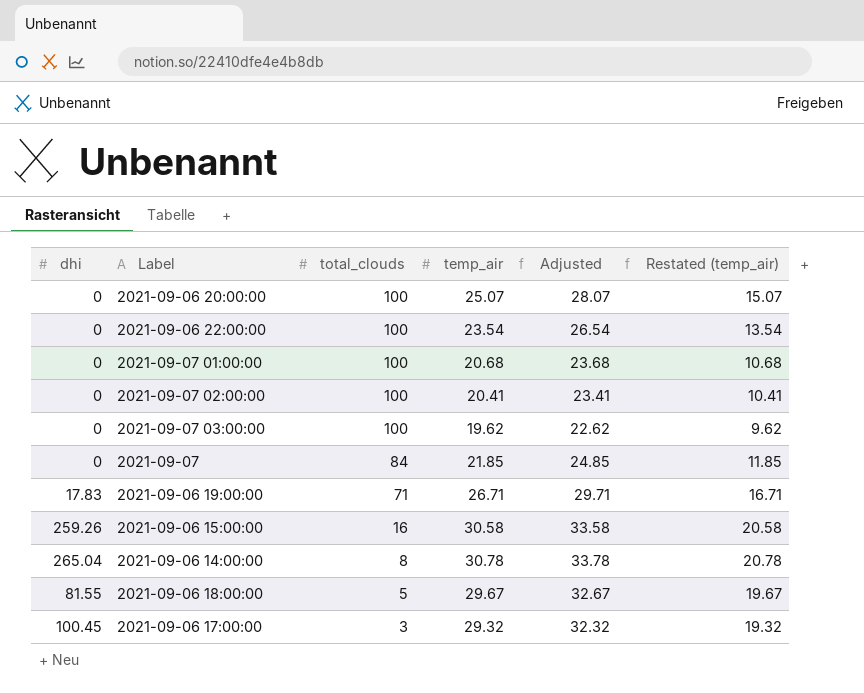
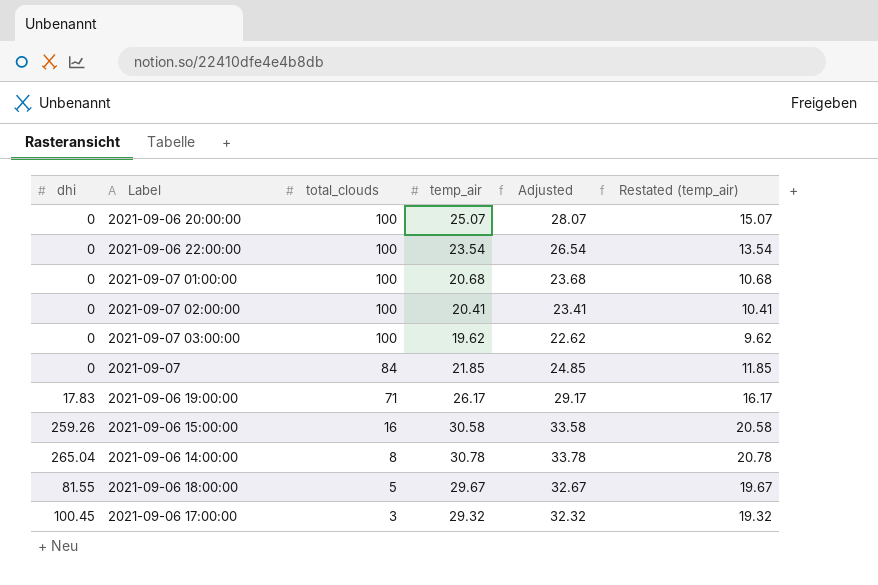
2021-09-06 19:00:00 | temp_air: 26.71 -> 26.17
2021-09-06 19:00:00 | Adjusted: 29.71 -> 29.17
2021-09-06 19:00:00 | Restated (temp_air): 16.71 -> 16.17

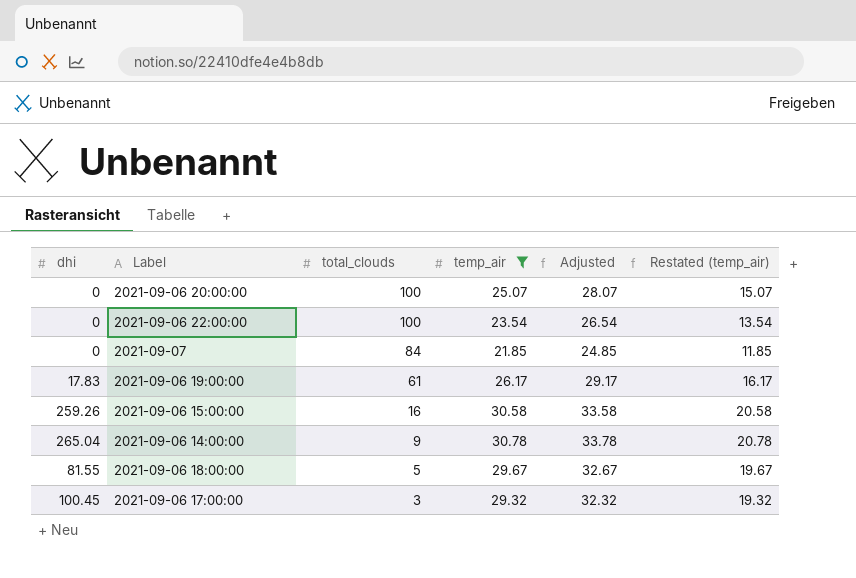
filter: none -> temp_air >= 21.85
2021-09-06 19:00:00 | total_clouds: 71 -> 61
2021-09-06 14:00:00 | total_clouds: 8 -> 9

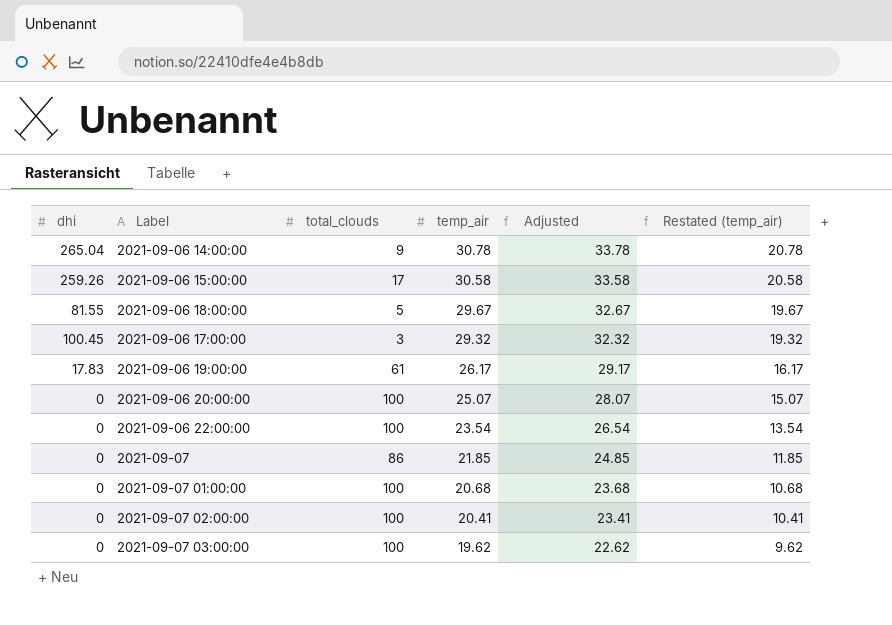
filter: temp_air >= 21.85 -> none
row order: total_clouds descending -> temp_air descending
2021-09-06 15:00:00 | total_clouds: 16 -> 17
2021-09-07 | total_clouds: 84 -> 86

